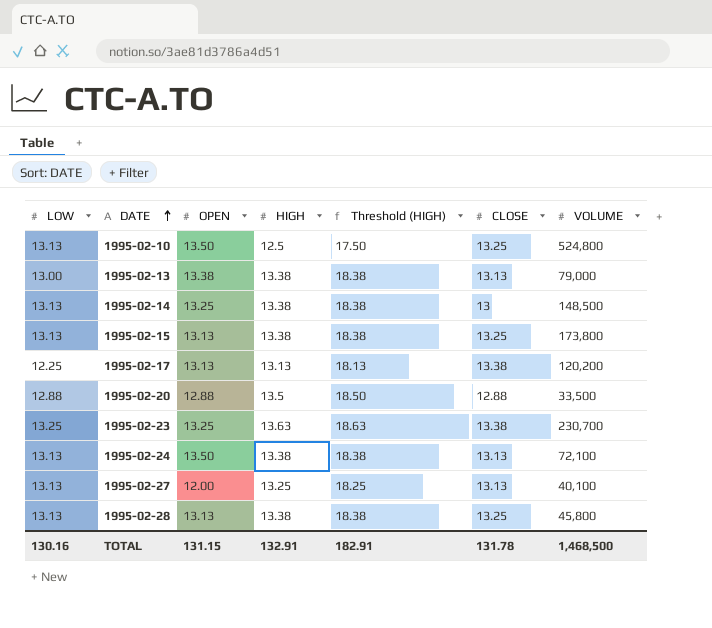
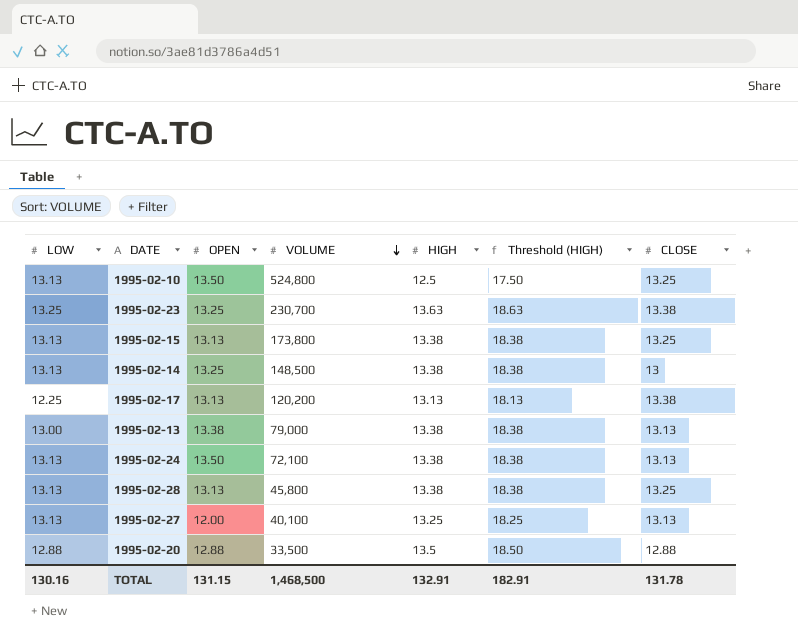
row order: DATE ascending -> VOLUME descending
column VOLUME | position: 7 -> 4

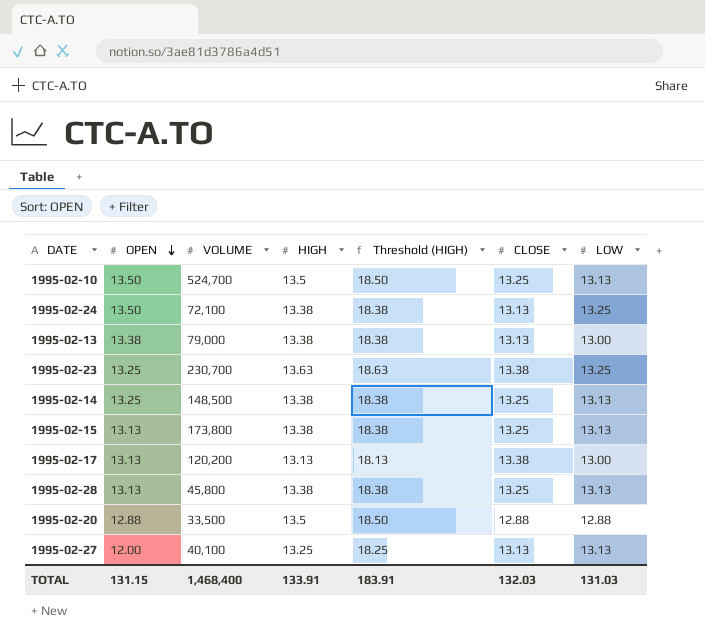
row order: VOLUME descending -> OPEN descending
column LOW | position: 1 -> 7
1995-02-10 | VOLUME: 524,800 -> 524,700
1995-02-10 | HIGH: 12.5 -> 13.5
1995-02-10 | Threshold (HIGH): 17.50 -> 18.50
1995-02-24 | LOW: 13.13 -> 13.25
1995-02-14 | CLOSE: 13 -> 13.25
1995-02-17 | LOW: 12.25 -> 13.00
TOTAL | VOLUME: 1,468,500 -> 1,468,400
TOTAL | HIGH: 132.91 -> 133.91
TOTAL | Threshold (HIGH): 182.91 -> 183.91
TOTAL | CLOSE: 131.78 -> 132.03
TOTAL | LOW: 130.16 -> 131.03

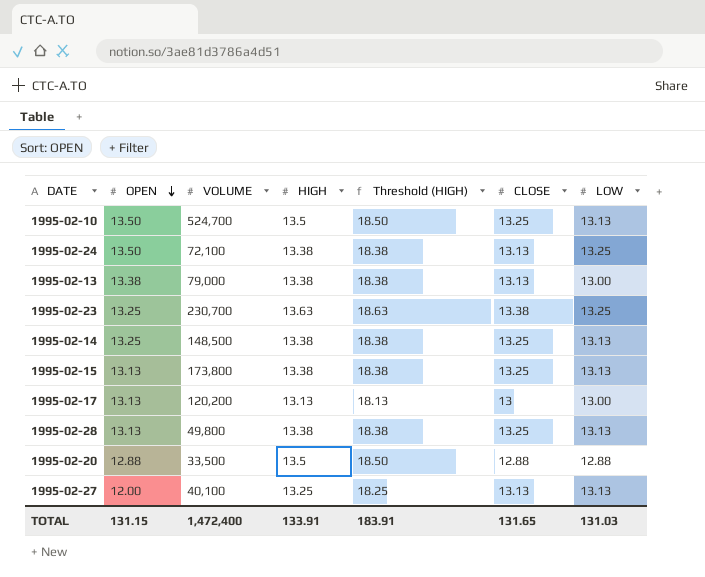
1995-02-17 | CLOSE: 13.38 -> 13
1995-02-28 | VOLUME: 45,800 -> 49,800
TOTAL | VOLUME: 1,468,400 -> 1,472,400
TOTAL | CLOSE: 132.03 -> 131.65

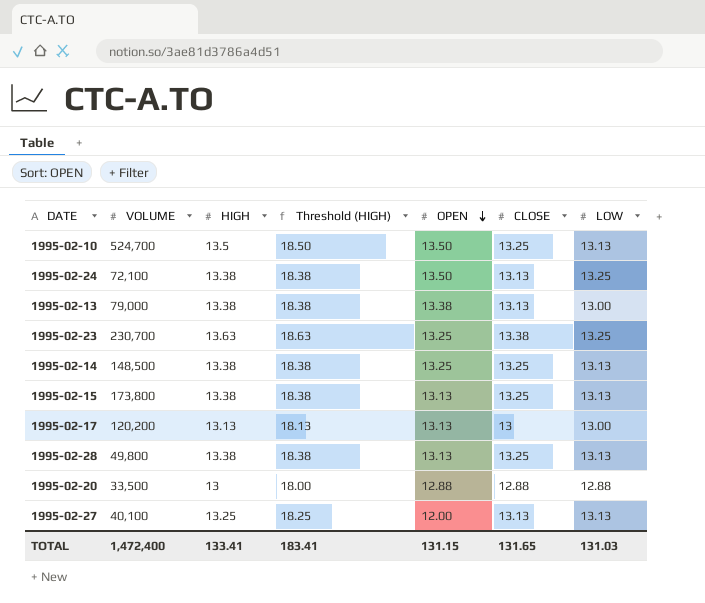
column OPEN | position: 2 -> 5
1995-02-20 | HIGH: 13.5 -> 13
1995-02-20 | Threshold (HIGH): 18.50 -> 18.00
TOTAL | HIGH: 133.91 -> 133.41
TOTAL | Threshold (HIGH): 183.91 -> 183.41

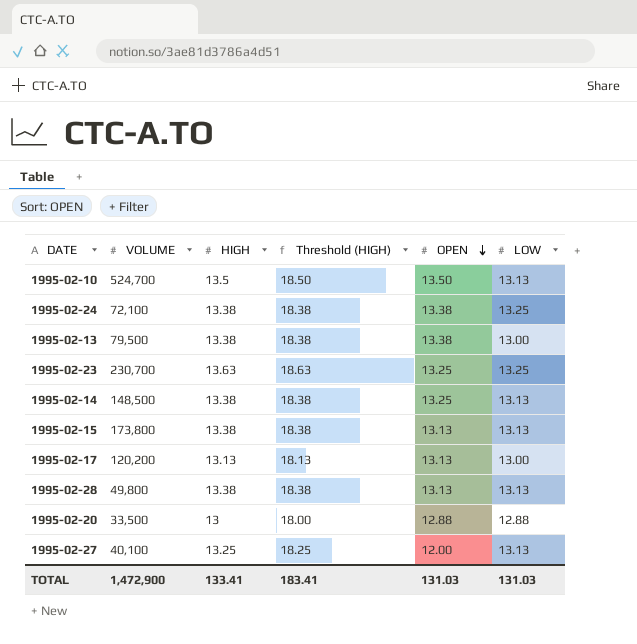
column CLOSE | position: 6 -> none
1995-02-24 | OPEN: 13.50 -> 13.38
1995-02-13 | VOLUME: 79,000 -> 79,500
TOTAL | VOLUME: 1,472,400 -> 1,472,900
TOTAL | OPEN: 131.15 -> 131.03

